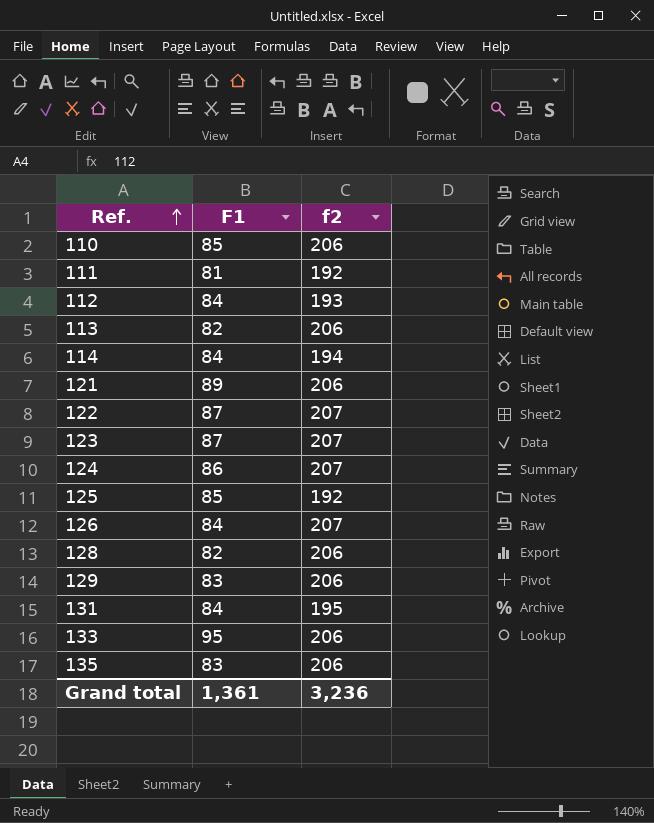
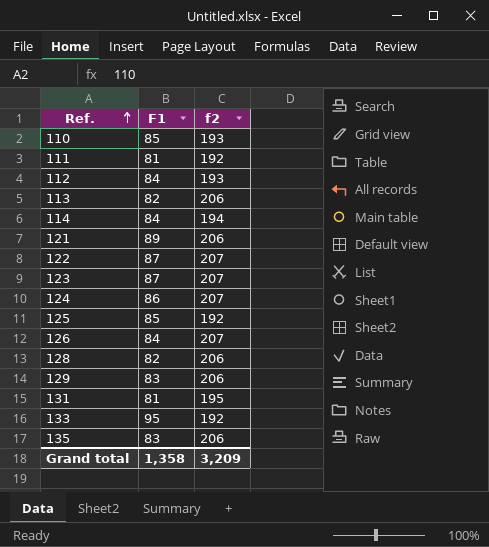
110 | f2: 206 -> 193
131 | F1: 84 -> 81
133 | f2: 206 -> 192
Grand total | F1: 1,361 -> 1,358
Grand total | f2: 3,236 -> 3,209

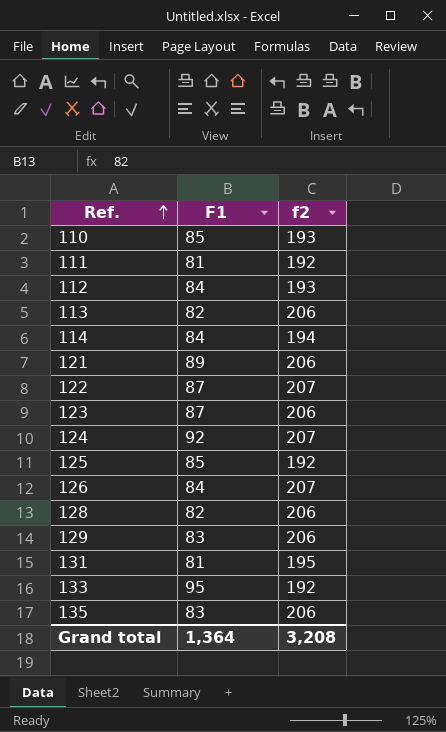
123 | f2: 207 -> 206
124 | F1: 86 -> 92
Grand total | F1: 1,358 -> 1,364
Grand total | f2: 3,209 -> 3,208

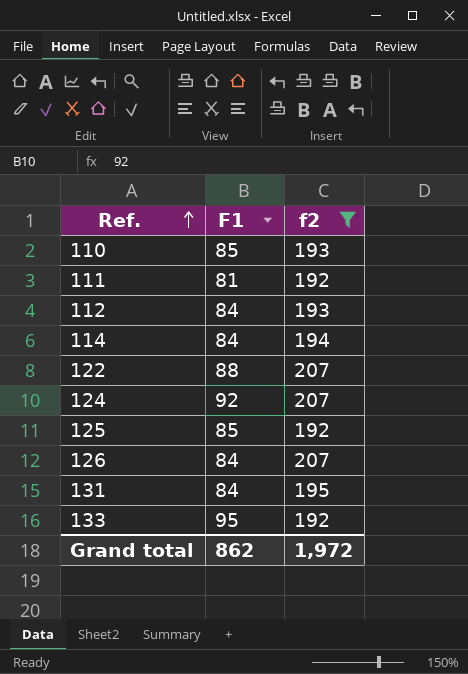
filter: none -> f2 != 206
122 | F1: 87 -> 88
131 | F1: 81 -> 84
Grand total | F1: 1,364 -> 862
Grand total | f2: 3,208 -> 1,972

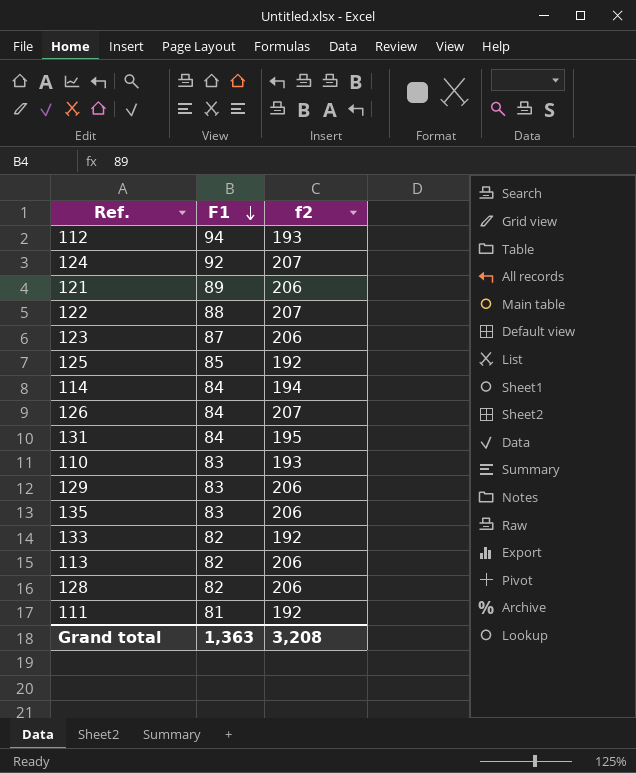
filter: f2 != 206 -> none
row order: Ref. ascending -> F1 descending
112 | F1: 84 -> 94
110 | F1: 85 -> 83
133 | F1: 95 -> 82
Grand total | F1: 862 -> 1,363
Grand total | f2: 1,972 -> 3,208

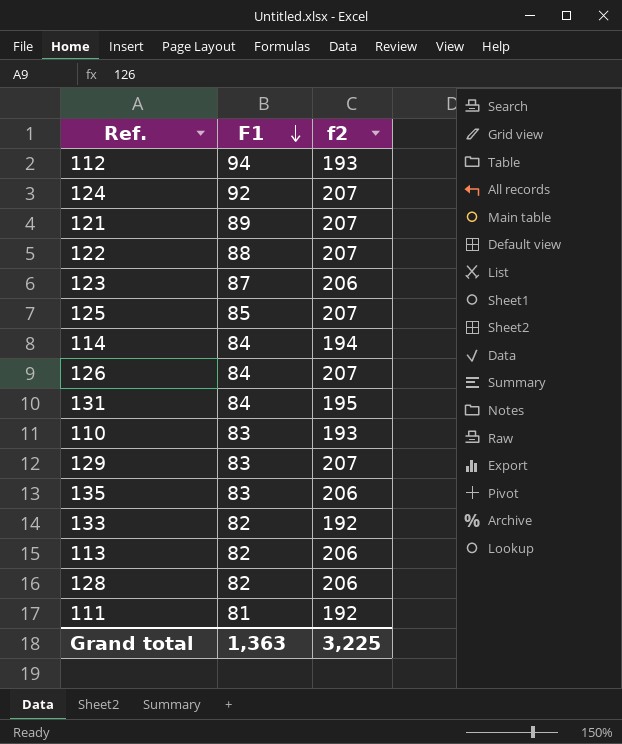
121 | f2: 206 -> 207
125 | f2: 192 -> 207
129 | f2: 206 -> 207
Grand total | f2: 3,208 -> 3,225

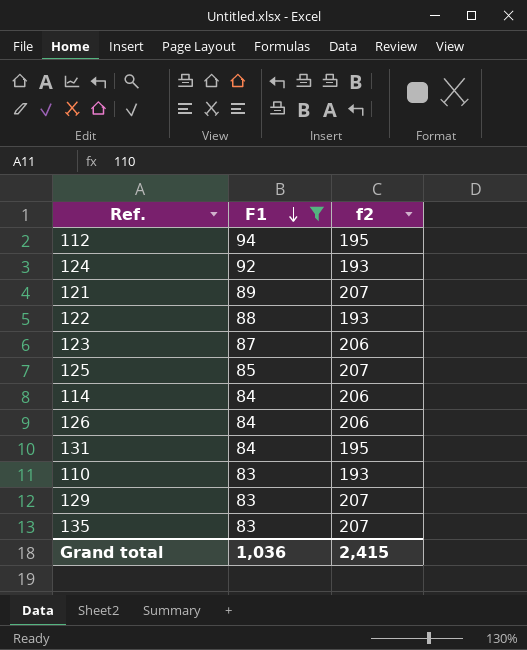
filter: none -> F1 >= 83
112 | f2: 193 -> 195
124 | f2: 207 -> 193
122 | f2: 207 -> 193
114 | f2: 194 -> 206
126 | f2: 207 -> 206
135 | f2: 206 -> 207
Grand total | F1: 1,363 -> 1,036
Grand total | f2: 3,225 -> 2,415

